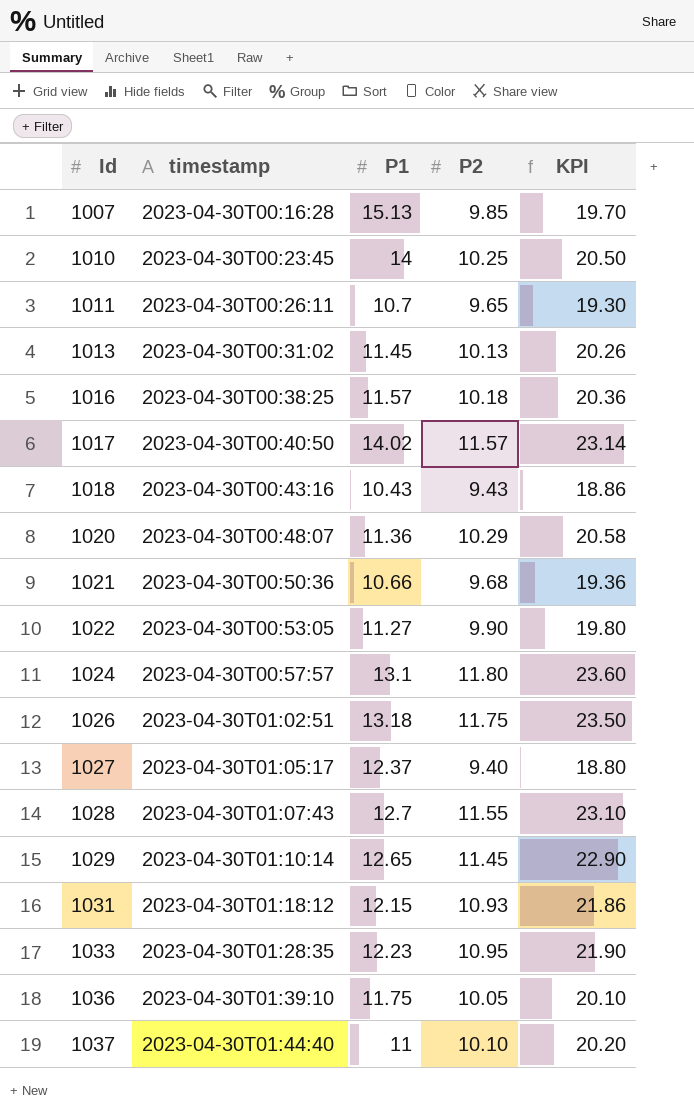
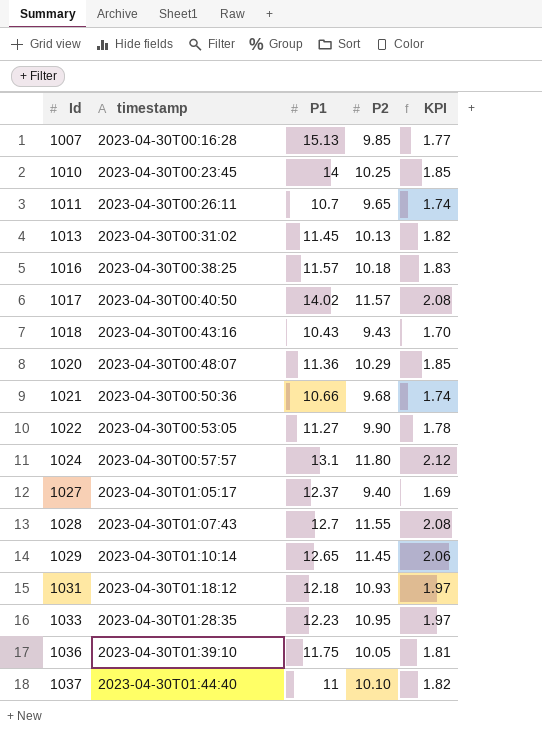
column KPI | formula: [P2] * 2 -> [P2] * 0.18
row 1026: 2023-04-30T01:02:51 | 13.18 | 11.75 | 23.50 -> none
1031 | P1: 12.15 -> 12.18

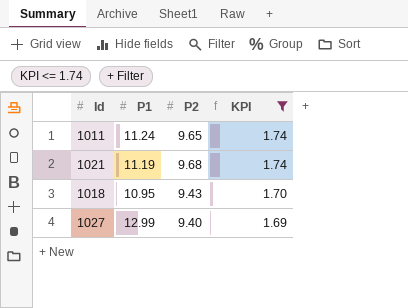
filter: none -> KPI <= 1.74
row order: Id ascending -> KPI descending
column timestamp | position: 2 -> none
1011 | P1: 10.7 -> 11.24
1021 | P1: 10.66 -> 11.19
1018 | P1: 10.43 -> 10.95
1027 | P1: 12.37 -> 12.99

